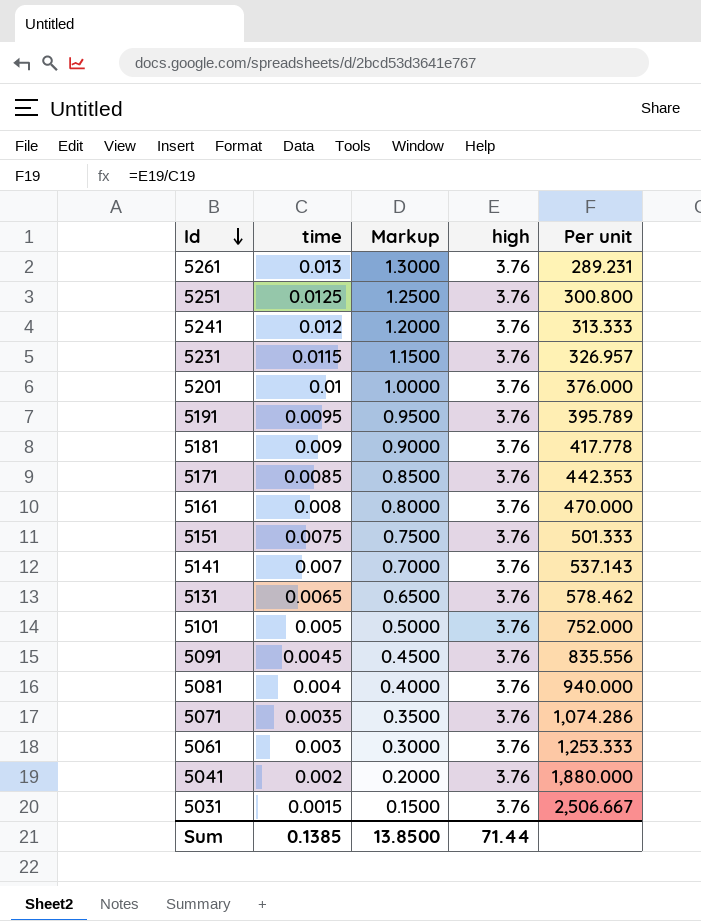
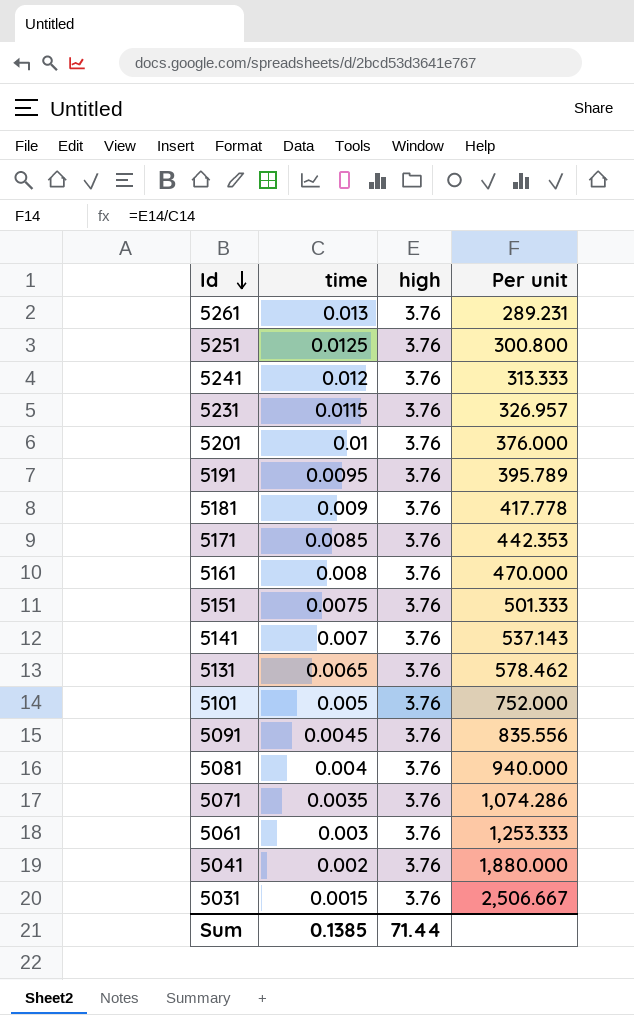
column Markup | formula: [time] * 100 -> none

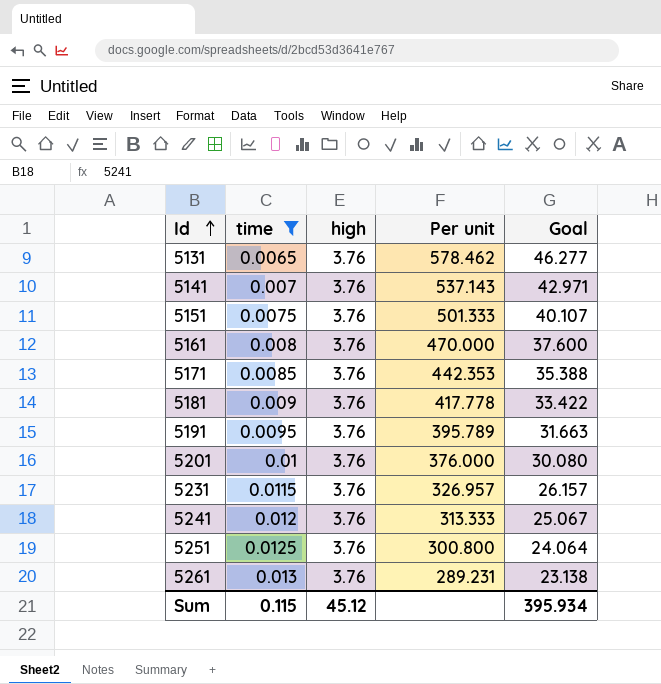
filter: none -> time >= 0.0065
row order: Id descending -> Id ascending
column Goal | formula: none -> [Per unit] * 0.08
Sum | time: 0.1385 -> 0.115
Sum | high: 71.44 -> 45.12

